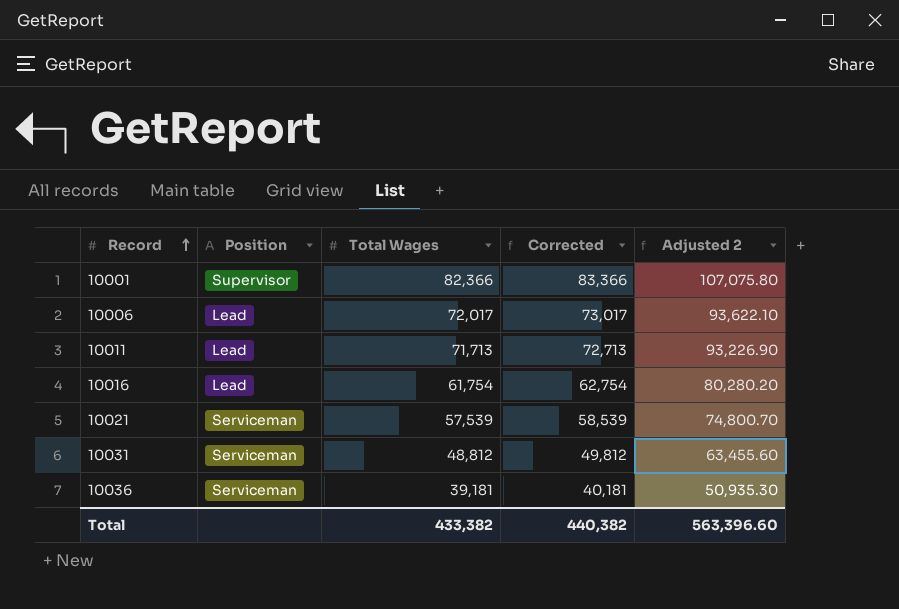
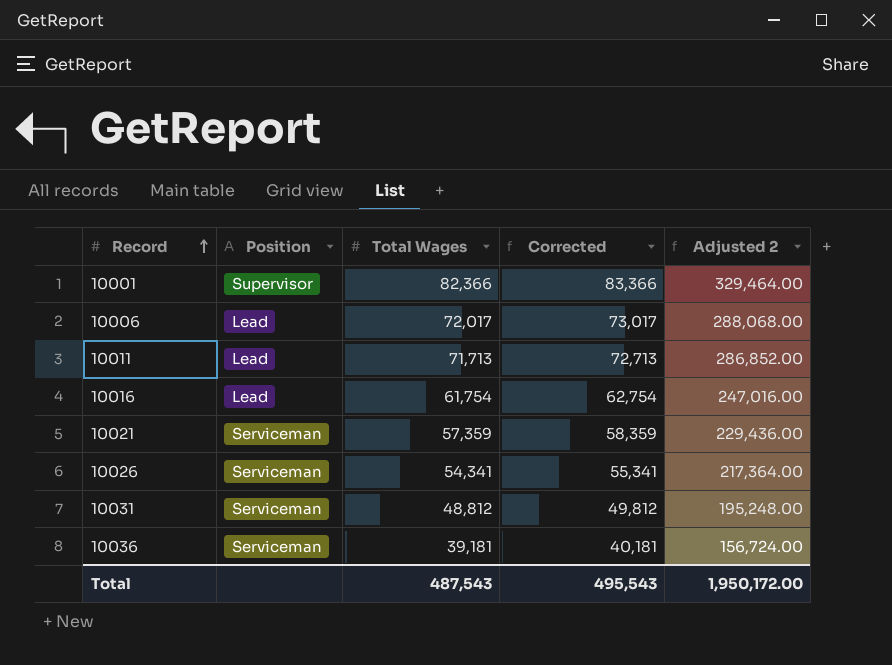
column Adjusted 2 | formula: [Total Wages] * 1.3 -> [Total Wages] * 4
10021 | Total Wages: 57,539 -> 57,359
10021 | Corrected: 58,539 -> 58,359
row 10026: none -> Serviceman | 54,341 | 55,341 | 217,364.00
Total | Total Wages: 433,382 -> 487,543
Total | Corrected: 440,382 -> 495,543
Total | Adjusted 2: 563,396.60 -> 1,950,172.00

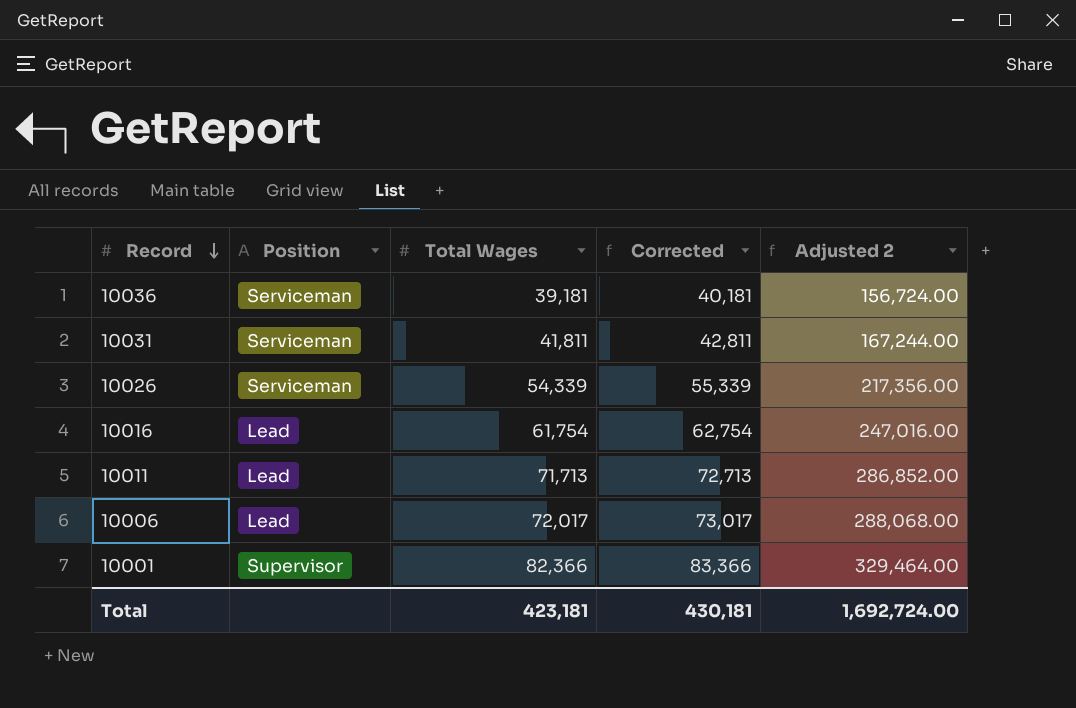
row order: Record ascending -> Record descending
row 10021: Serviceman | 57,359 | 58,359 | 229,436.00 -> none
10031 | Total Wages: 48,812 -> 41,811
10031 | Corrected: 49,812 -> 42,811
10031 | Adjusted 2: 195,248.00 -> 167,244.00
10026 | Total Wages: 54,341 -> 54,339
10026 | Corrected: 55,341 -> 55,339
10026 | Adjusted 2: 217,364.00 -> 217,356.00
Total | Total Wages: 487,543 -> 423,181
Total | Corrected: 495,543 -> 430,181
Total | Adjusted 2: 1,950,172.00 -> 1,692,724.00

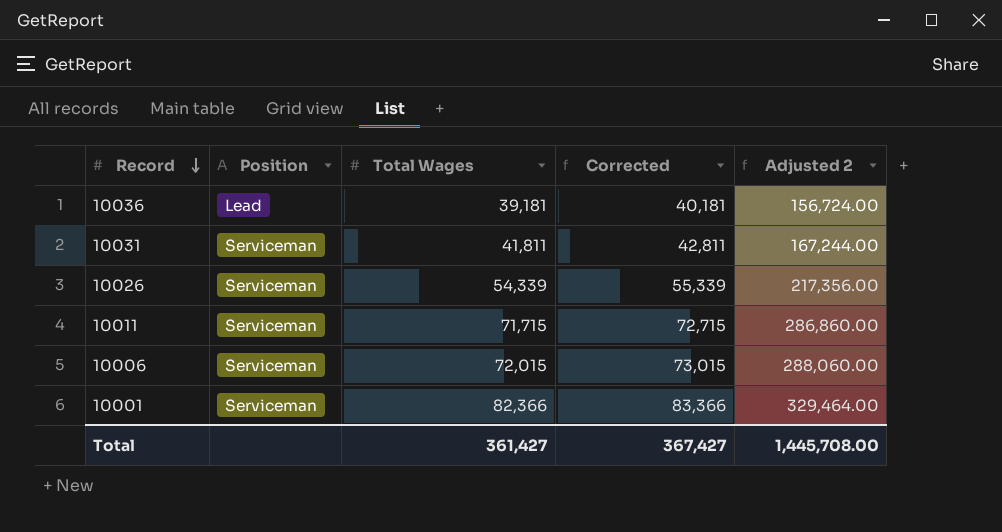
row 10016: Lead | 61,754 | 62,754 | 247,016.00 -> none
10036 | Position: Serviceman -> Lead
10011 | Position: Lead -> Serviceman
10011 | Total Wages: 71,713 -> 71,715
10011 | Corrected: 72,713 -> 72,715
10011 | Adjusted 2: 286,852.00 -> 286,860.00
10006 | Position: Lead -> Serviceman
10006 | Total Wages: 72,017 -> 72,015
10006 | Corrected: 73,017 -> 73,015
10006 | Adjusted 2: 288,068.00 -> 288,060.00
10001 | Position: Supervisor -> Serviceman
Total | Total Wages: 423,181 -> 361,427
Total | Corrected: 430,181 -> 367,427
Total | Adjusted 2: 1,692,724.00 -> 1,445,708.00

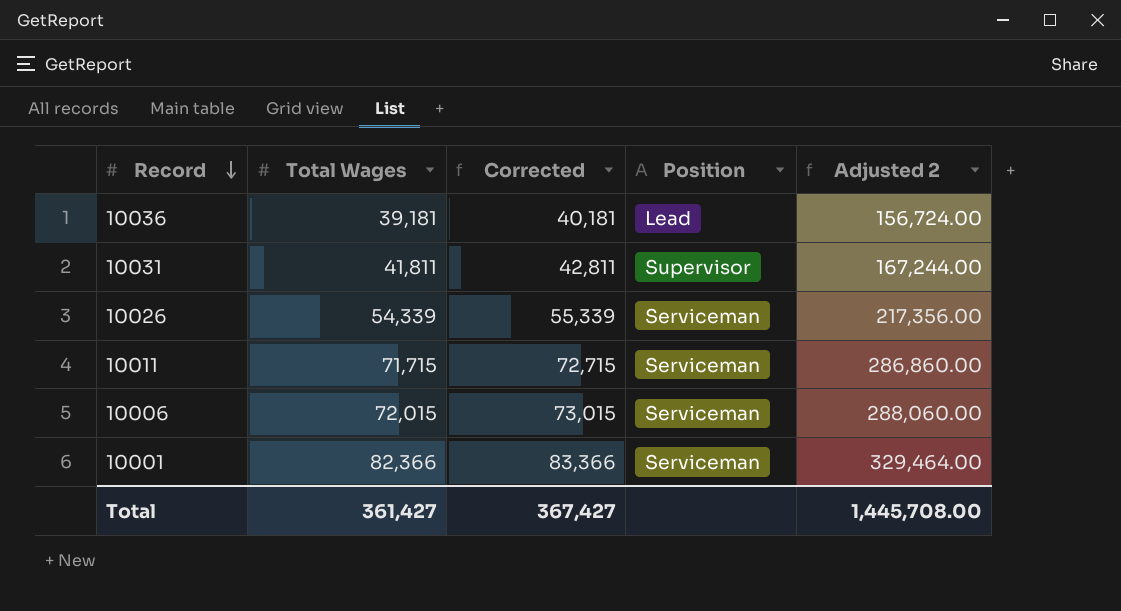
column Position | position: 2 -> 4
10031 | Position: Serviceman -> Supervisor

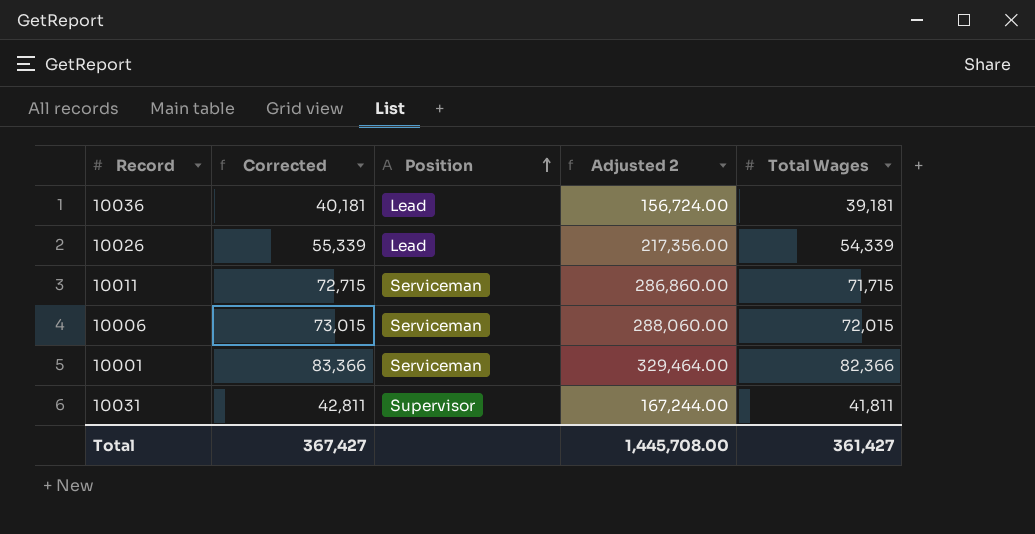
row order: Record descending -> Position ascending
column Total Wages | position: 2 -> 5
10026 | Position: Serviceman -> Lead

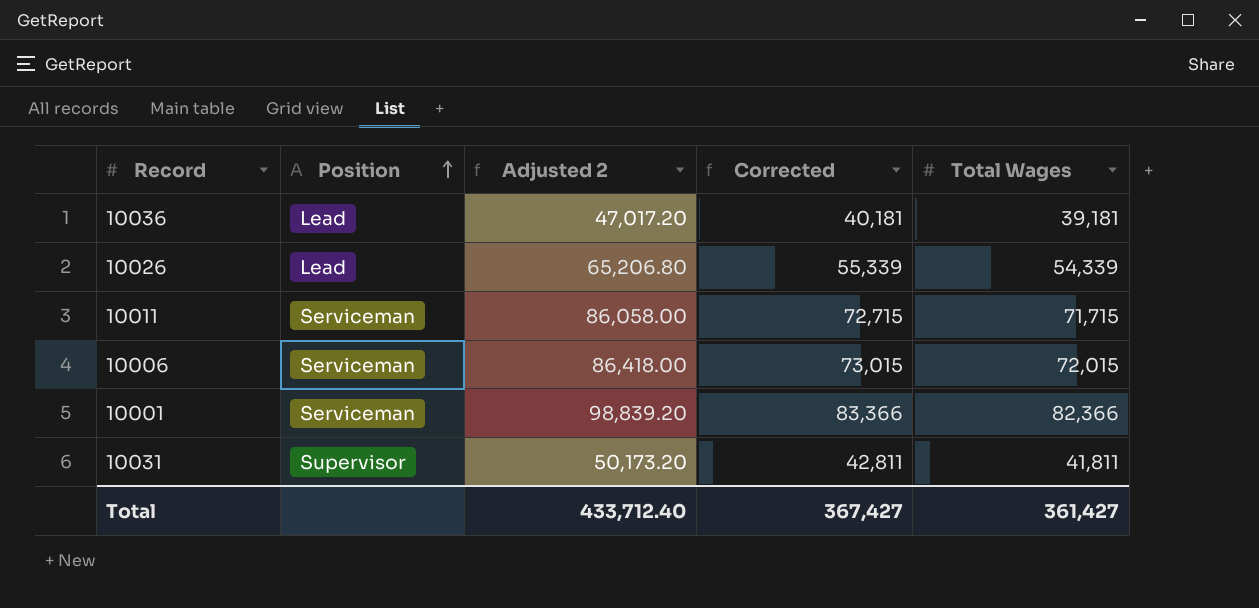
column Adjusted 2 | formula: [Total Wages] * 4 -> [Total Wages] * 1.2
column Corrected | position: 2 -> 4
Total | Adjusted 2: 1,445,708.00 -> 433,712.40

